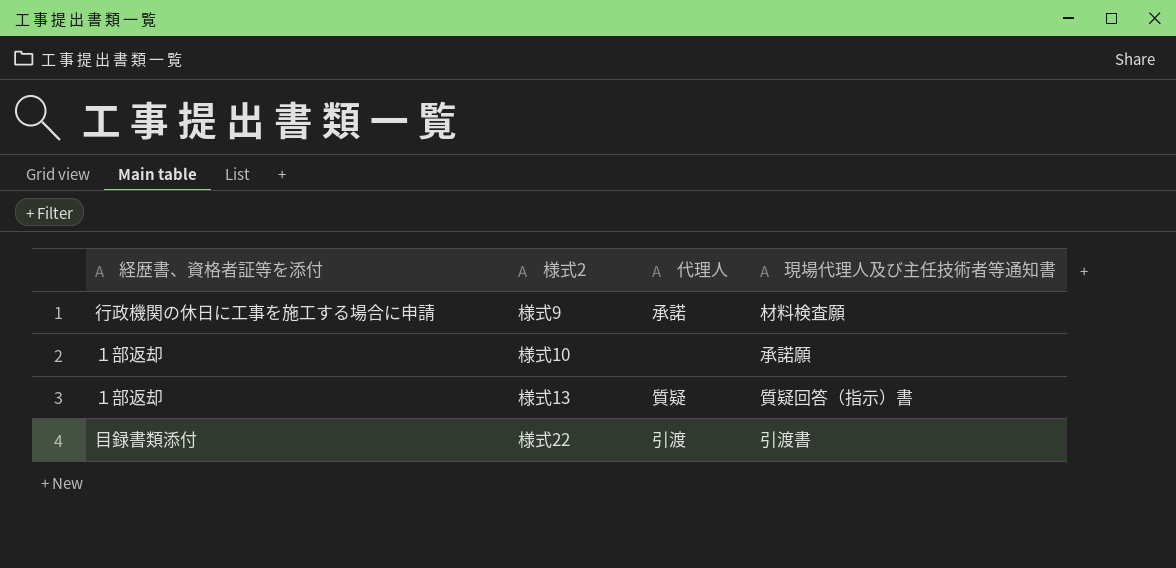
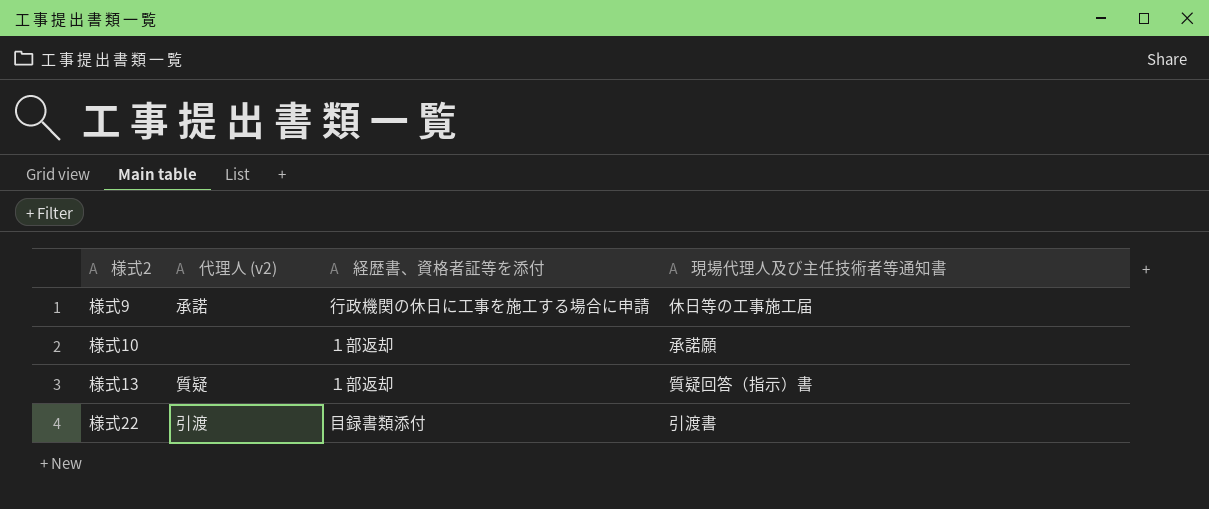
column name: 代理人 -> 代理人 (v2)
column 経歴書、資格者証等を添付 | position: 1 -> 3
様式9 | 現場代理人及び主任技術者等通知書: 材料検査願 -> 休日等の工事施工届

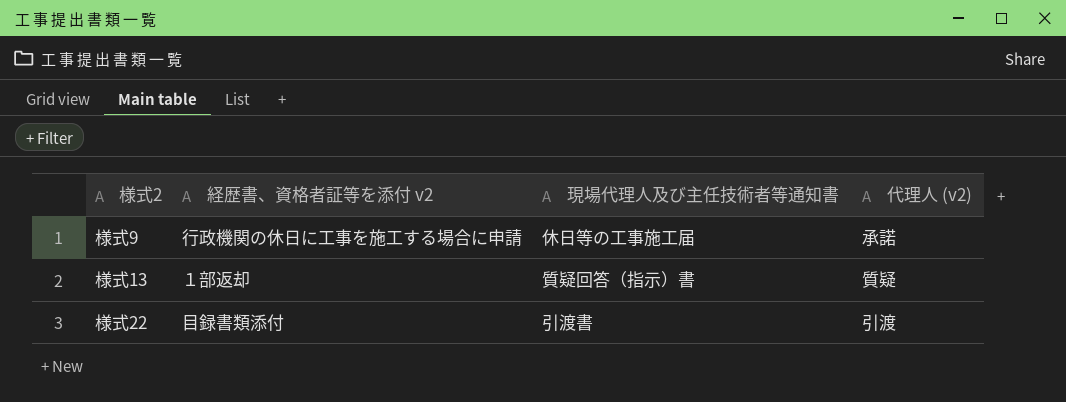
column name: 経歴書、資格者証等を添付 -> 経歴書、資格者証等を添付 v2
column 代理人 (v2) | position: 2 -> 4
row 様式10: none | １部返却 | 承諾願 -> none

